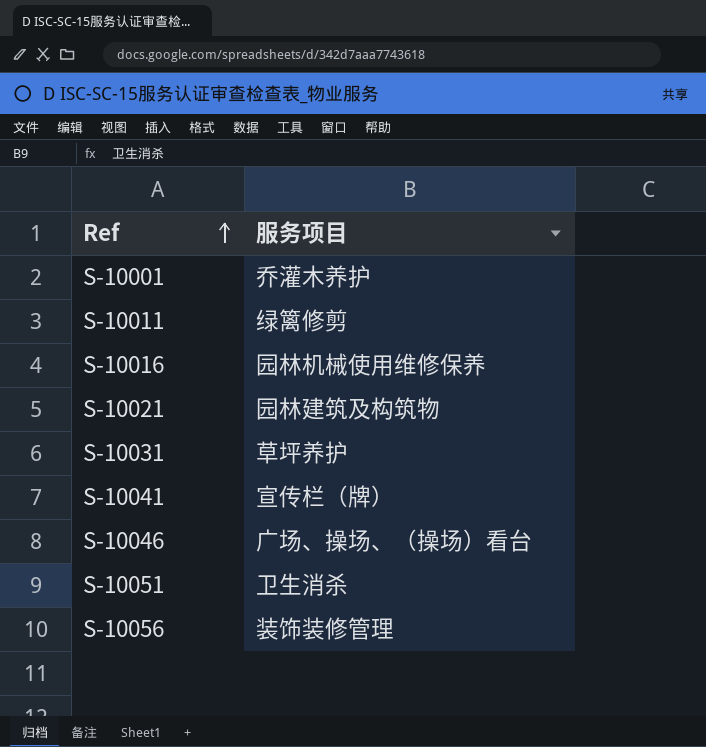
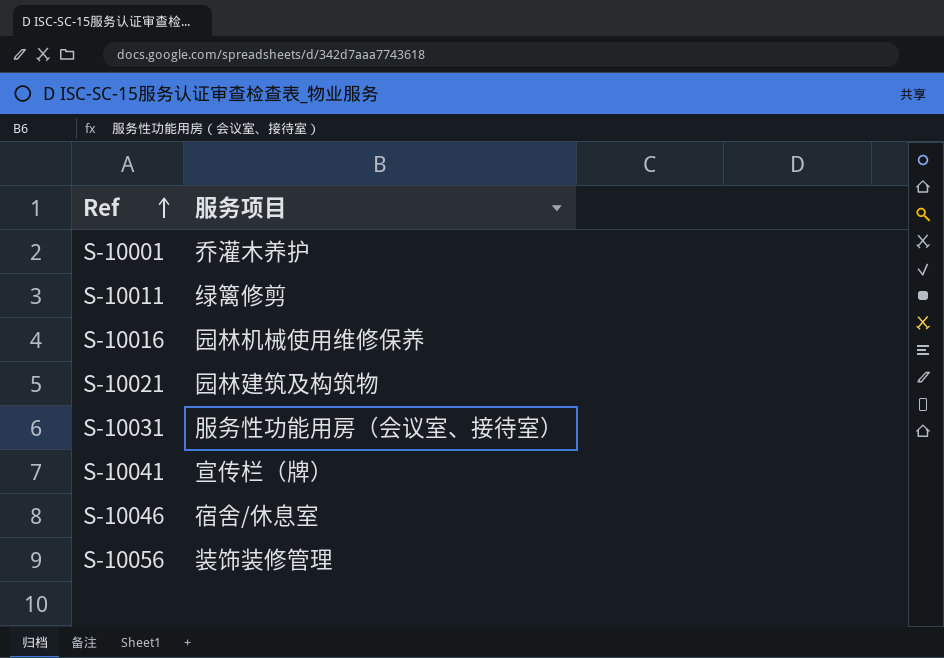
row S-10051: 卫生消杀 -> none
S-10031 | 服务项目: 草坪养护 -> 服务性功能用房（会议室、接待室）
S-10046 | 服务项目: 广场、操场、（操场）看台 -> 宿舍/休息室

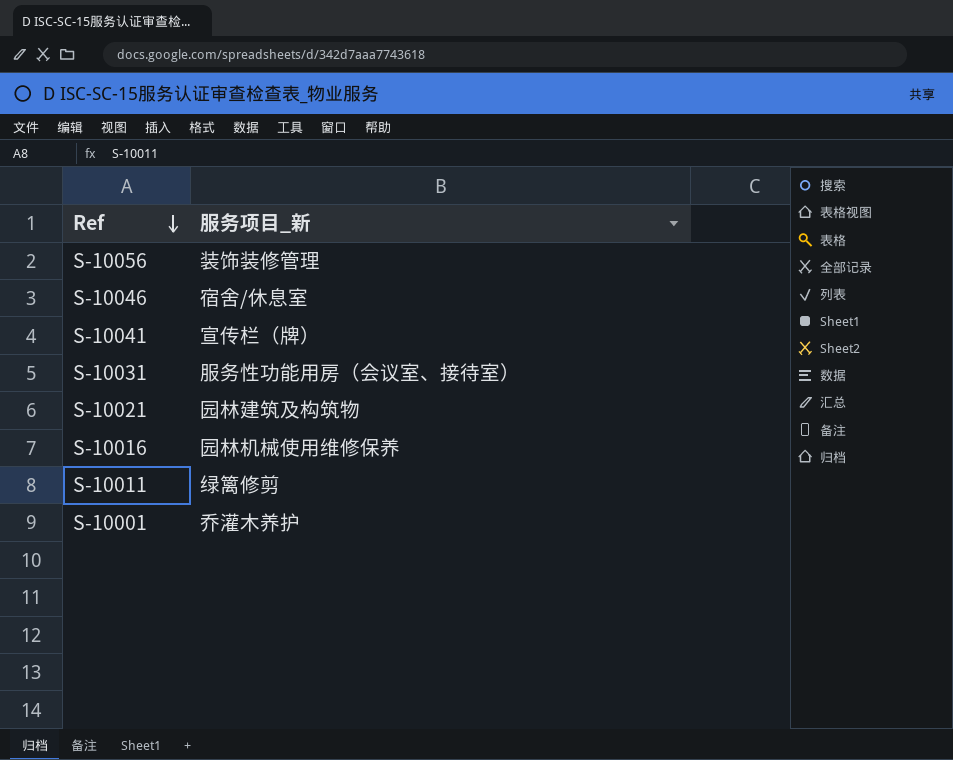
row order: Ref ascending -> Ref descending
column name: 服务项目 -> 服务项目_新

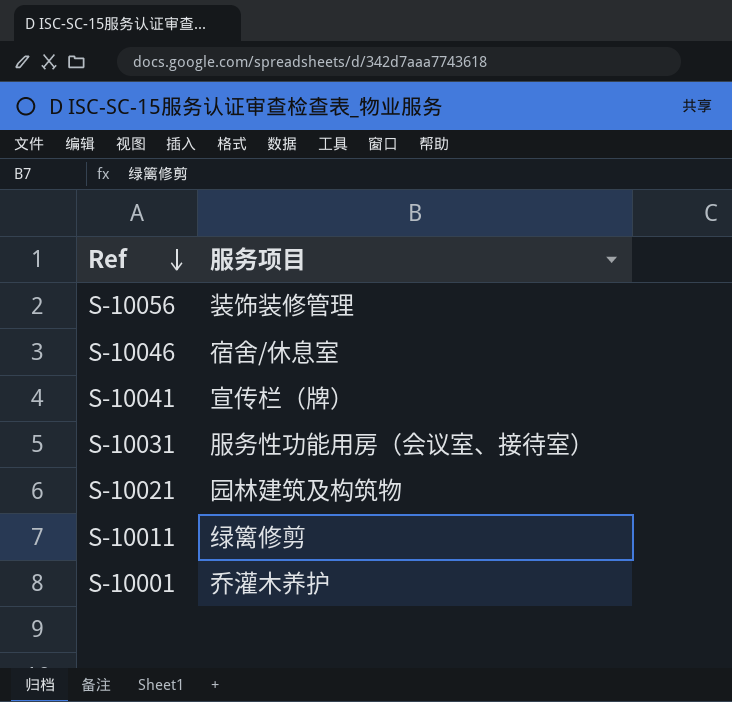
column name: 服务项目_新 -> 服务项目
row S-10016: 园林机械使用维修保养 -> none

